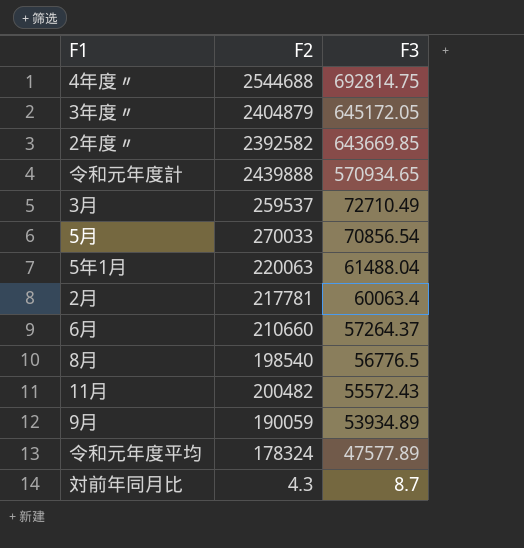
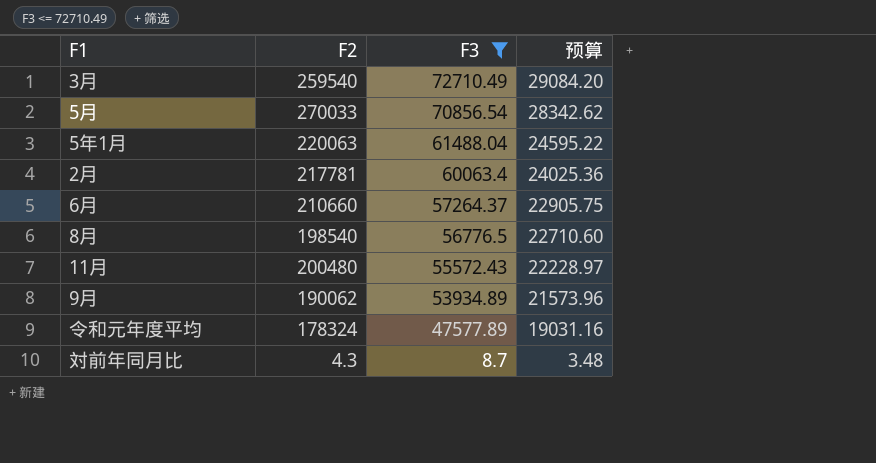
filter: none -> F3 <= 72710.49
column 预算 | formula: none -> [F3] * 0.4
3月 | F2: 259537 -> 259540
11月 | F2: 200482 -> 200480
9月 | F2: 190059 -> 190062

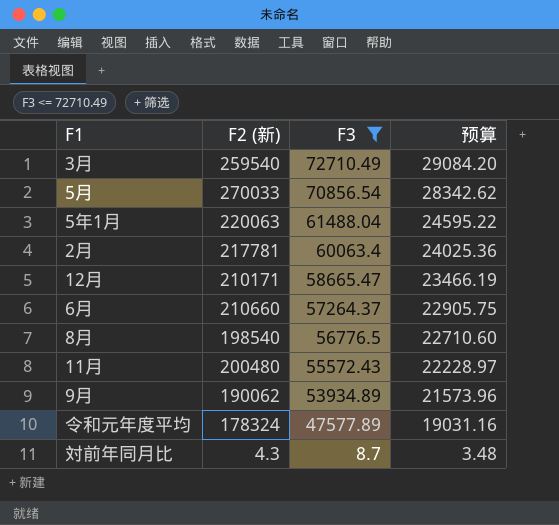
column name: F2 -> F2 (新)
row 12月: none -> 210171 | 58665.47 | 23466.19

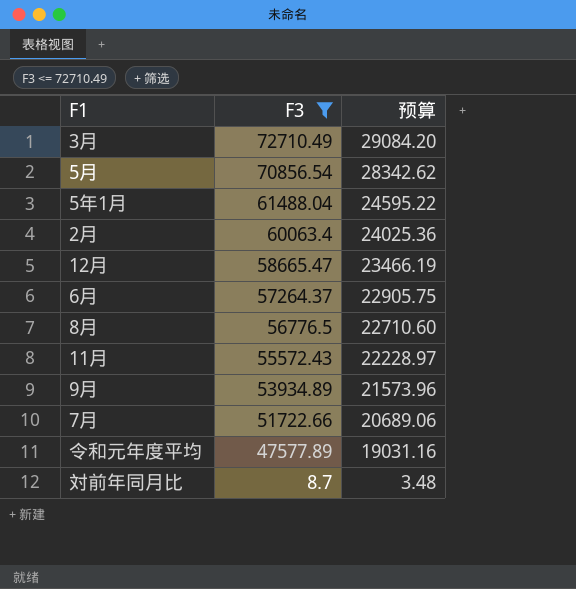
column F2 (新) | position: 2 -> none
row 7月: none -> 51722.66 | 20689.06

